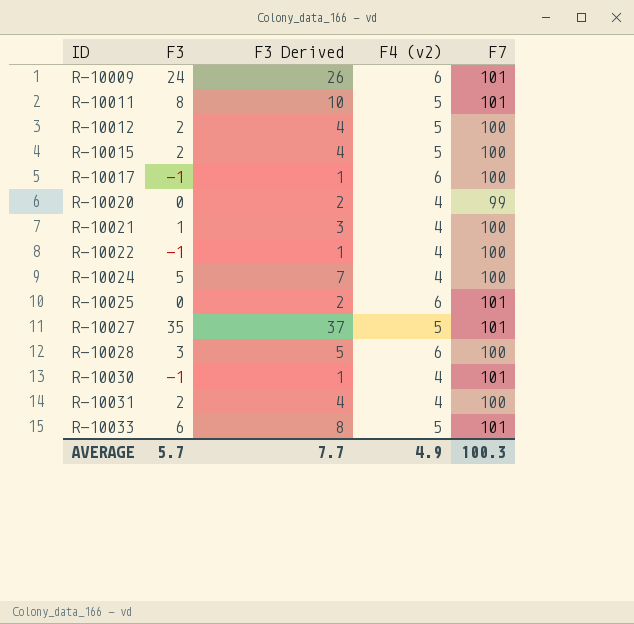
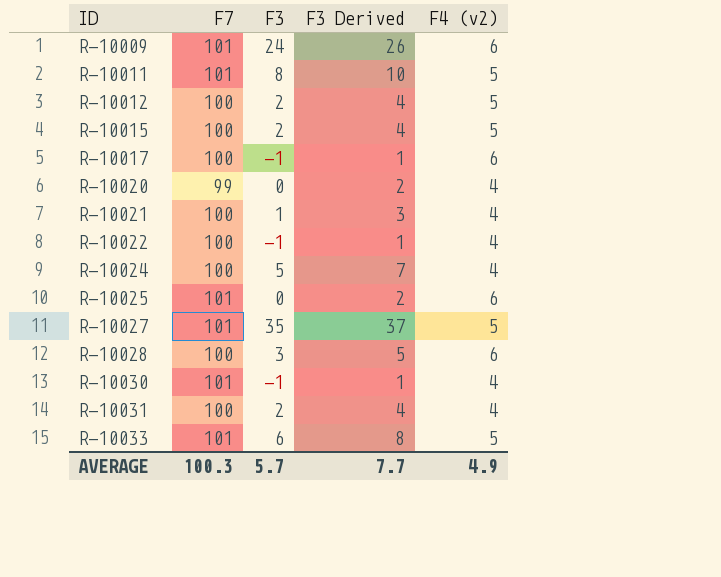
column F7 | position: 5 -> 2

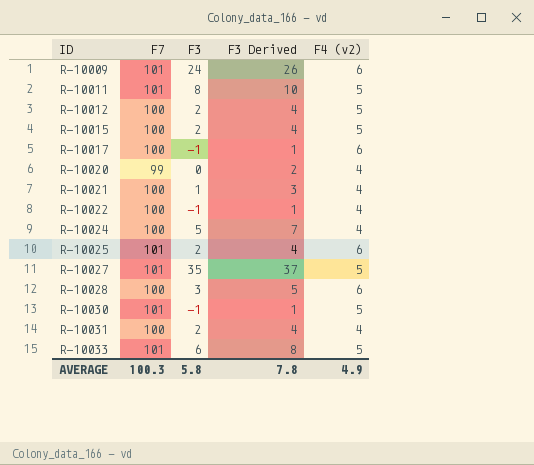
R-10025 | F3: 0 -> 2
R-10025 | F3 Derived: 2 -> 4
R-10030 | F4 (v2): 4 -> 5
AVERAGE | F3: 5.7 -> 5.8
AVERAGE | F3 Derived: 7.7 -> 7.8

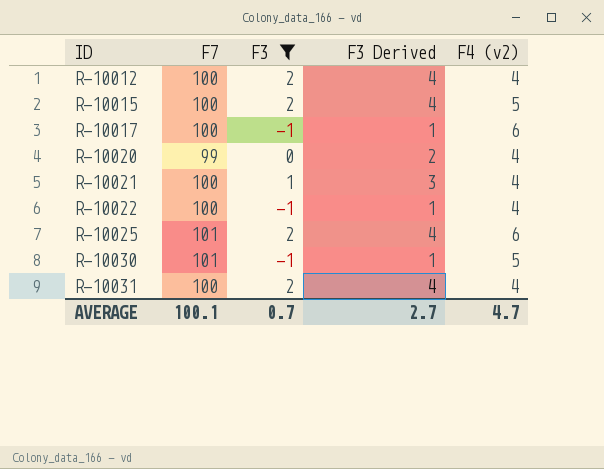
filter: none -> F3 <= 2
R-10012 | F4 (v2): 5 -> 4
AVERAGE | F7: 100.3 -> 100.1
AVERAGE | F3: 5.8 -> 0.7
AVERAGE | F3 Derived: 7.8 -> 2.7
AVERAGE | F4 (v2): 4.9 -> 4.7

